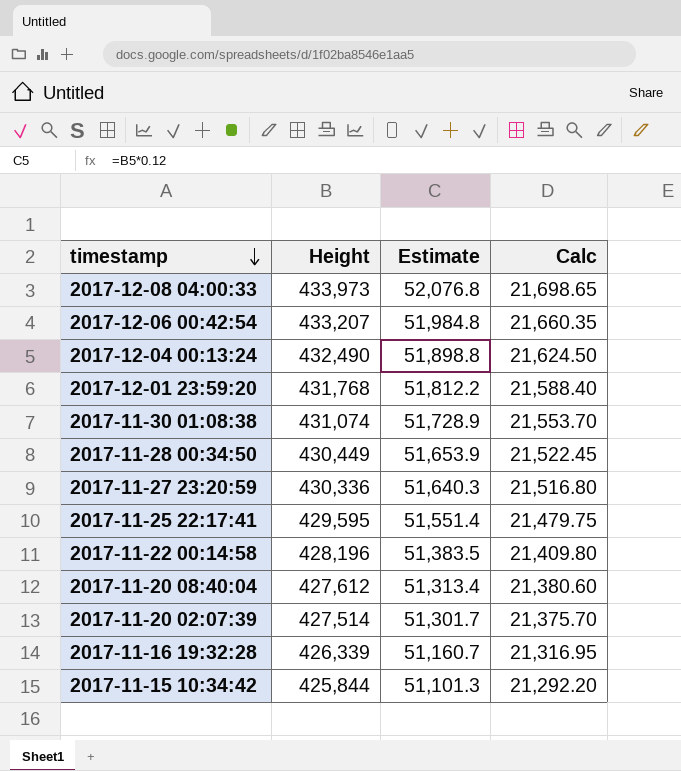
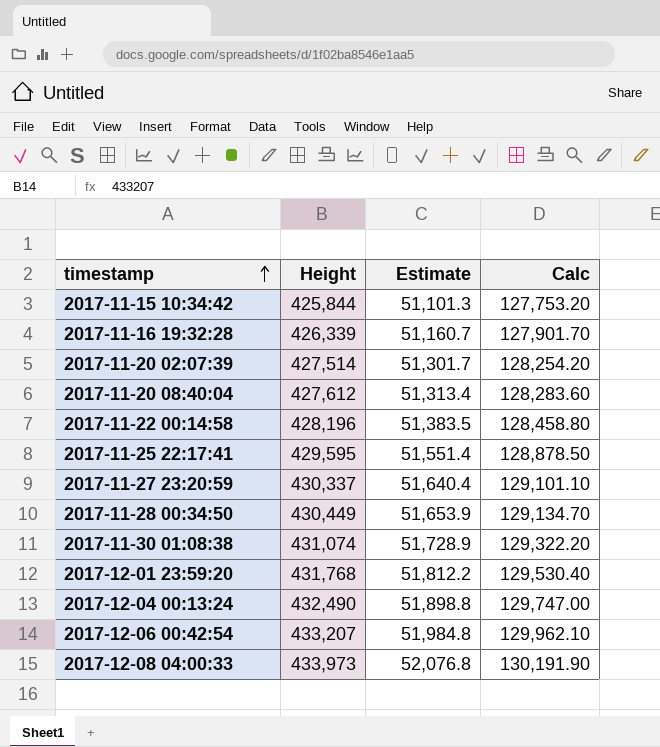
row order: timestamp descending -> timestamp ascending
column Calc | formula: [Height] * 0.05 -> [Height] * 0.3
2017-11-27 23:20:59 | Height: 430,336 -> 430,337
2017-11-27 23:20:59 | Estimate: 51,640.3 -> 51,640.4

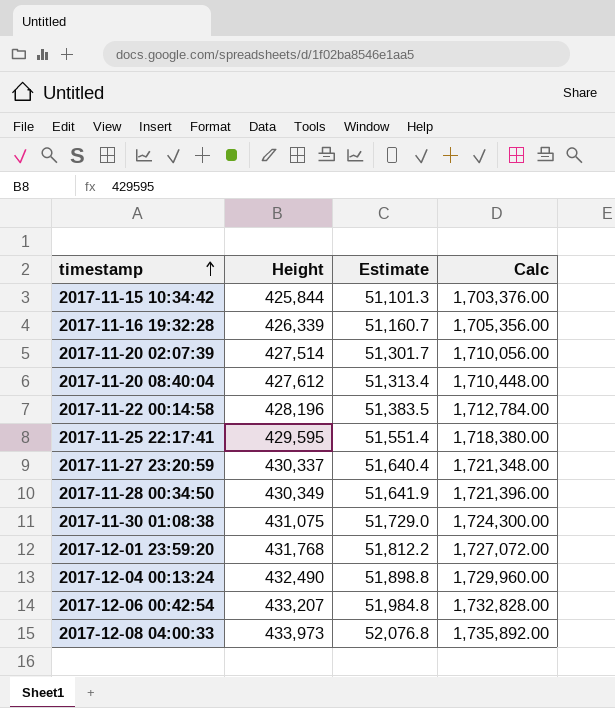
column Calc | formula: [Height] * 0.3 -> [Height] * 4
2017-11-28 00:34:50 | Height: 430,449 -> 430,349
2017-11-28 00:34:50 | Estimate: 51,653.9 -> 51,641.9
2017-11-30 01:08:38 | Height: 431,074 -> 431,075
2017-11-30 01:08:38 | Estimate: 51,728.9 -> 51,729.0

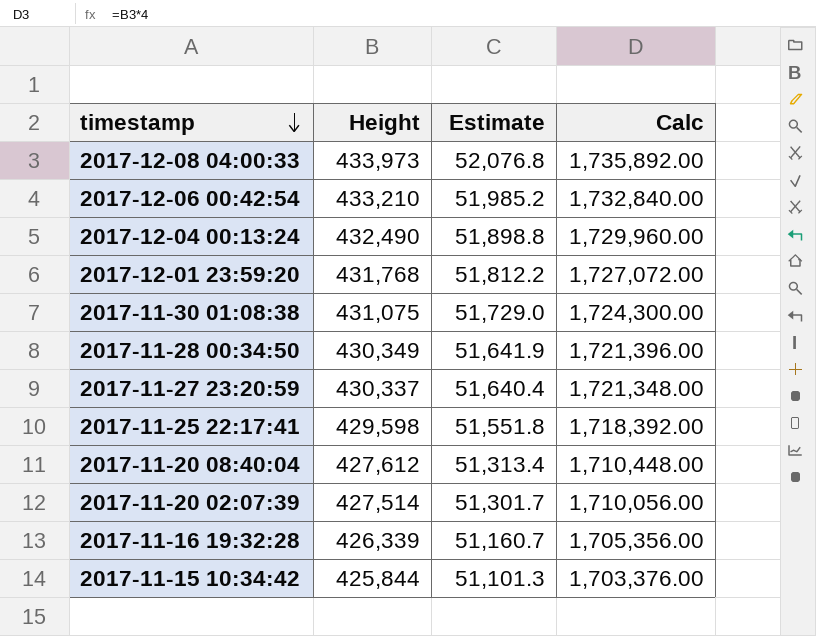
row order: timestamp ascending -> timestamp descending
row 2017-11-22 00:14:58: 428,196 | 51,383.5 | 1,712,784.00 -> none
2017-12-06 00:42:54 | Height: 433,207 -> 433,210
2017-12-06 00:42:54 | Estimate: 51,984.8 -> 51,985.2
2017-12-06 00:42:54 | Calc: 1,732,828.00 -> 1,732,840.00
2017-11-25 22:17:41 | Height: 429,595 -> 429,598
2017-11-25 22:17:41 | Estimate: 51,551.4 -> 51,551.8
2017-11-25 22:17:41 | Calc: 1,718,380.00 -> 1,718,392.00

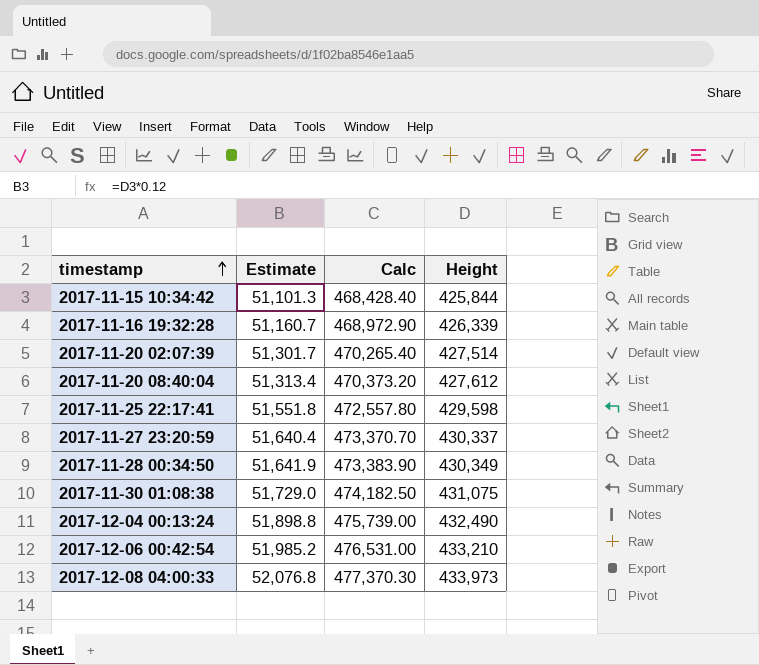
row order: timestamp descending -> timestamp ascending
column Calc | formula: [Height] * 4 -> [Height] * 1.1
column Height | position: 2 -> 4
row 2017-12-01 23:59:20: 431,768 | 51,812.2 | 1,727,072.00 -> none

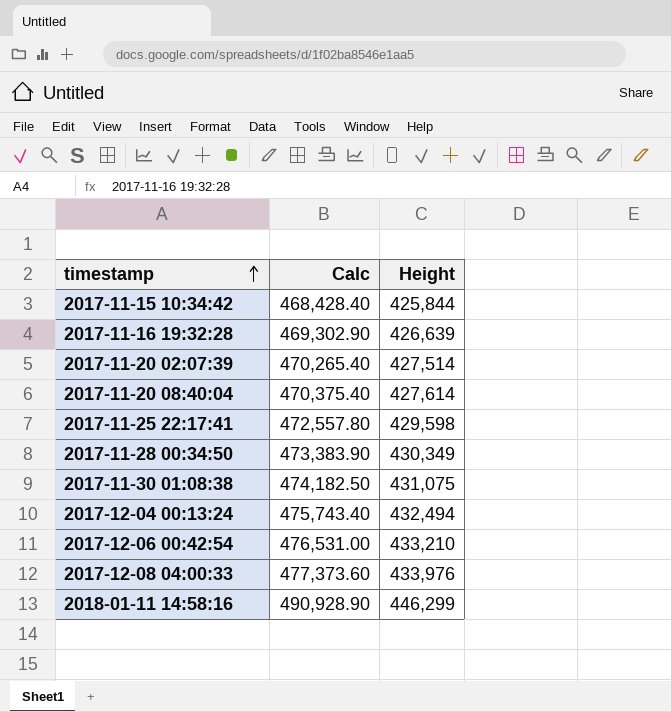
column Estimate | formula: [Height] * 0.12 -> none
row 2017-11-27 23:20:59: 51,640.4 | 473,370.70 | 430,337 -> none
2017-11-16 19:32:28 | Calc: 468,972.90 -> 469,302.90
2017-11-16 19:32:28 | Height: 426,339 -> 426,639
2017-11-20 08:40:04 | Calc: 470,373.20 -> 470,375.40
2017-11-20 08:40:04 | Height: 427,612 -> 427,614
2017-12-04 00:13:24 | Calc: 475,739.00 -> 475,743.40
2017-12-04 00:13:24 | Height: 432,490 -> 432,494
2017-12-08 04:00:33 | Calc: 477,370.30 -> 477,373.60
2017-12-08 04:00:33 | Height: 433,973 -> 433,976
row 2018-01-11 14:58:16: none -> 490,928.90 | 446,299

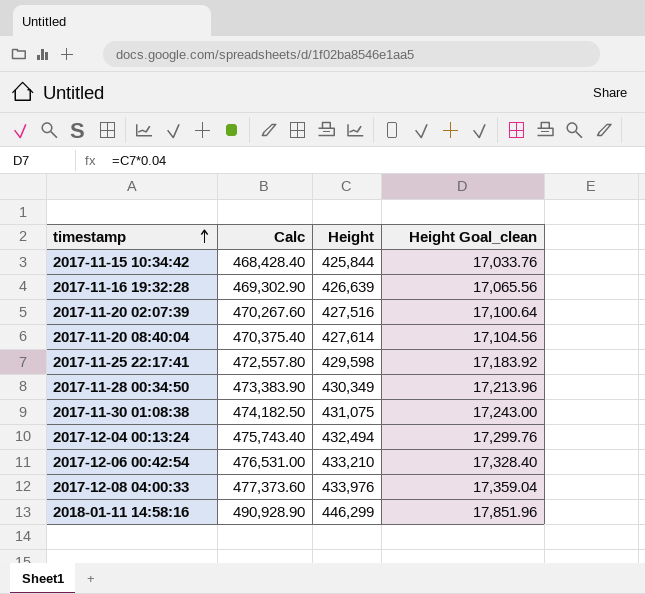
column Height Goal_clean | formula: none -> [Height] * 0.04
2017-11-20 02:07:39 | Calc: 470,265.40 -> 470,267.60
2017-11-20 02:07:39 | Height: 427,514 -> 427,516

